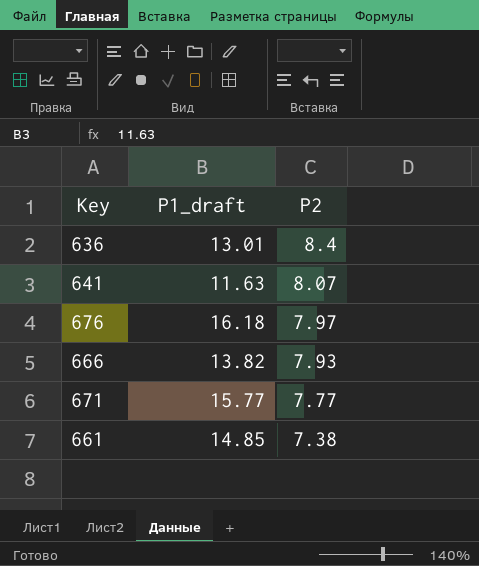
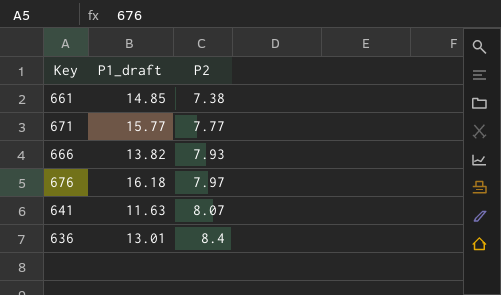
row order: P2 descending -> P2 ascending

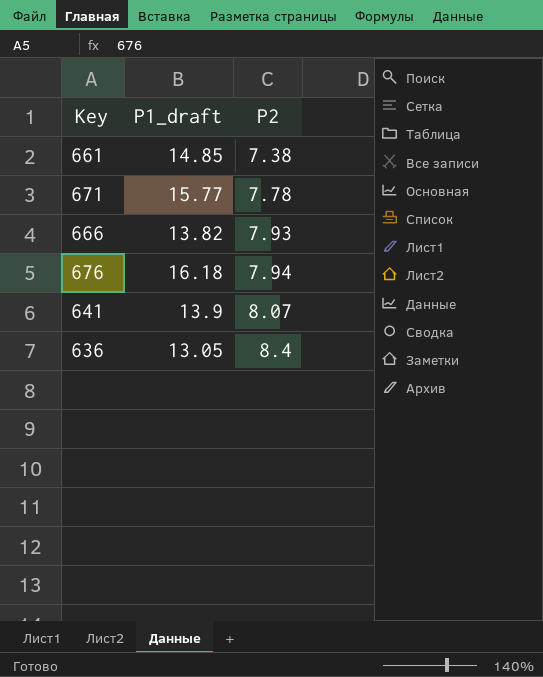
671 | P2: 7.77 -> 7.78
676 | P2: 7.97 -> 7.94
641 | P1_draft: 11.63 -> 13.9
636 | P1_draft: 13.01 -> 13.05

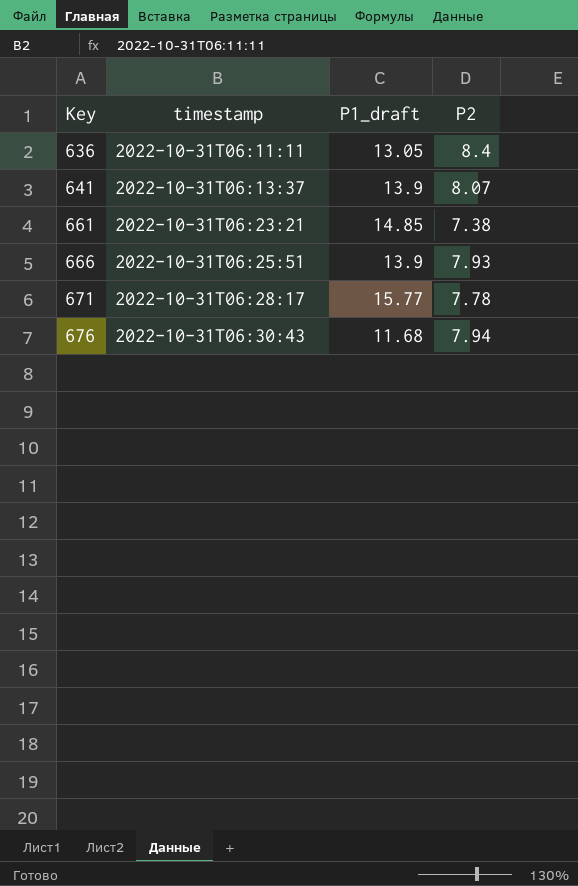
row order: P2 ascending -> Key ascending
column timestamp | position: none -> 2
666 | P1_draft: 13.82 -> 13.9
676 | P1_draft: 16.18 -> 11.68

